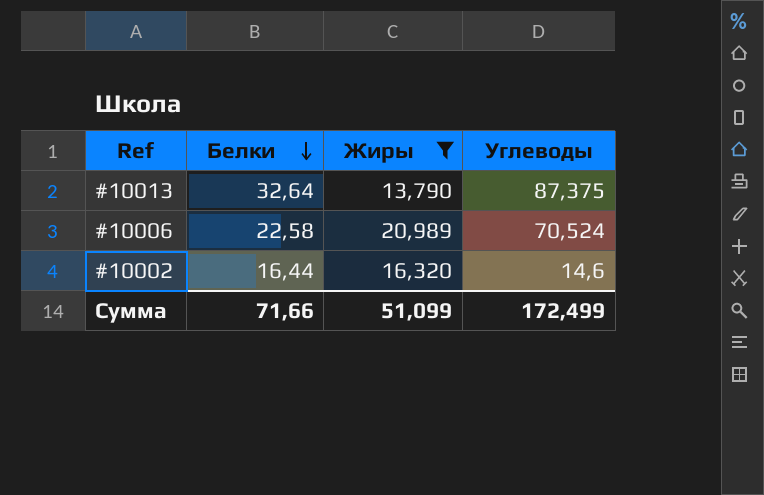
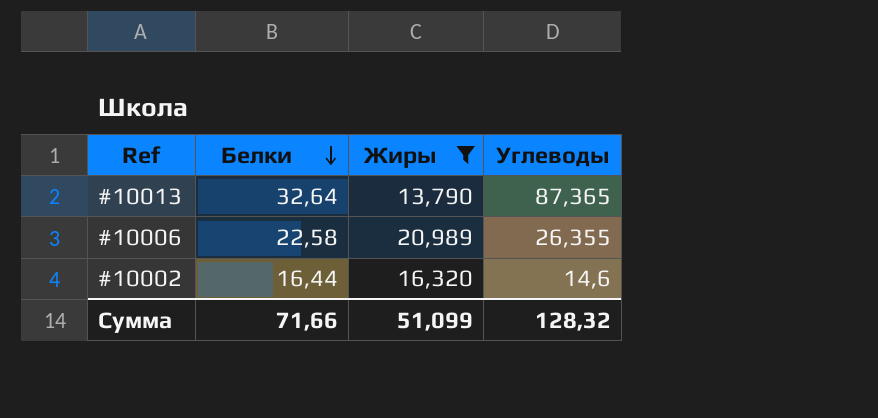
#10013 | Углеводы: 87,375 -> 87,365
#10006 | Углеводы: 70,524 -> 26,355
Сумма | Углеводы: 172,499 -> 128,32

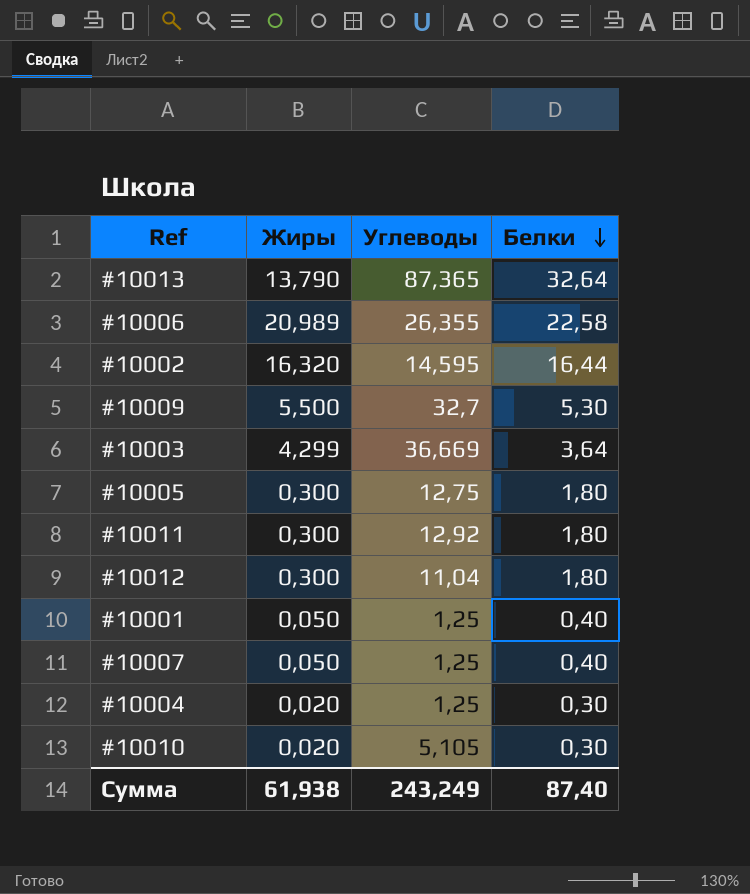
filter: Жиры >= 13,790 -> none
column Белки | position: 2 -> 4
#10002 | Углеводы: 14,6 -> 14,595
Сумма | Жиры: 51,099 -> 61,938
Сумма | Углеводы: 128,32 -> 243,249
Сумма | Белки: 71,66 -> 87,40

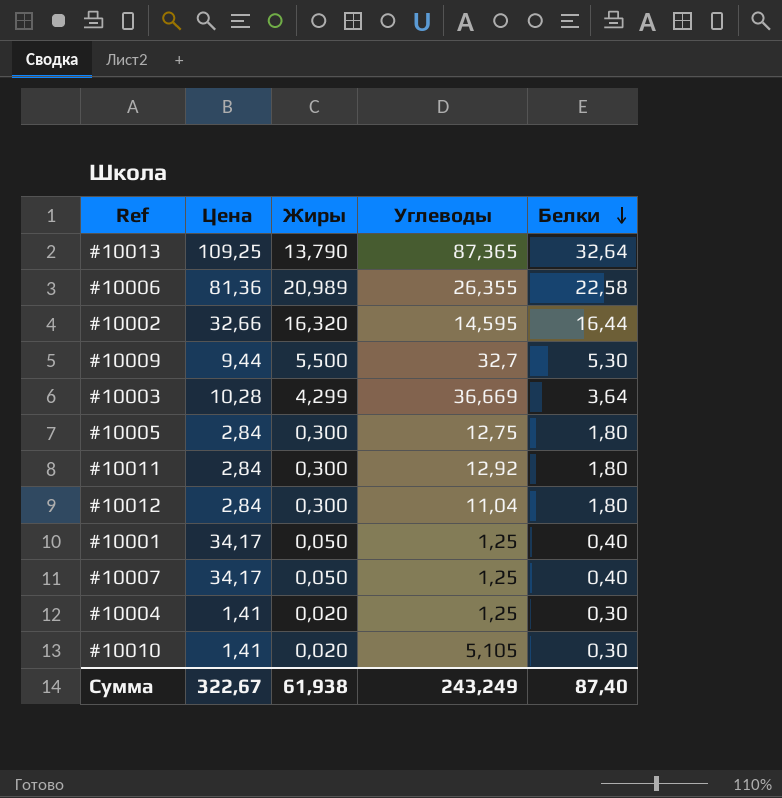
column Цена | position: none -> 2

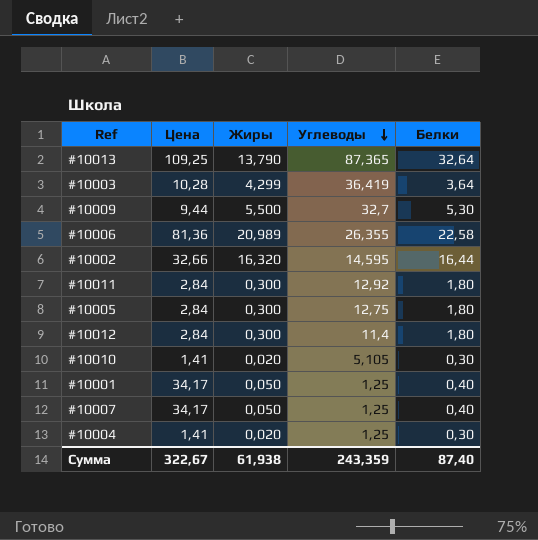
row order: Белки descending -> Углеводы descending
#10003 | Углеводы: 36,669 -> 36,419
#10012 | Углеводы: 11,04 -> 11,4
Сумма | Углеводы: 243,249 -> 243,359

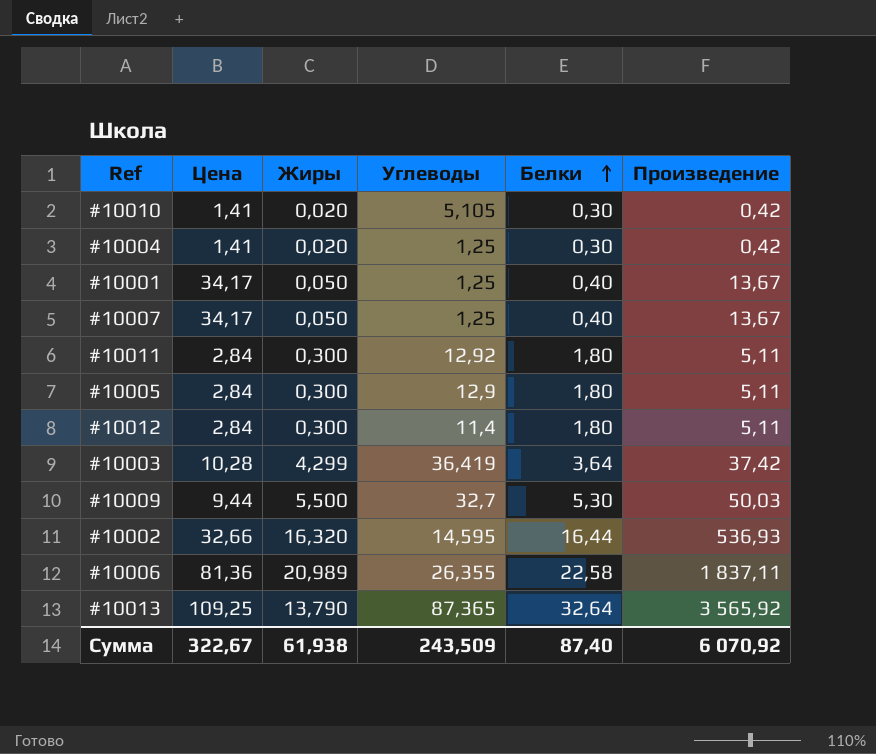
row order: Углеводы descending -> Белки ascending
column Произведение | formula: none -> [Цена] * [Белки]
#10005 | Углеводы: 12,75 -> 12,9
Сумма | Углеводы: 243,359 -> 243,509

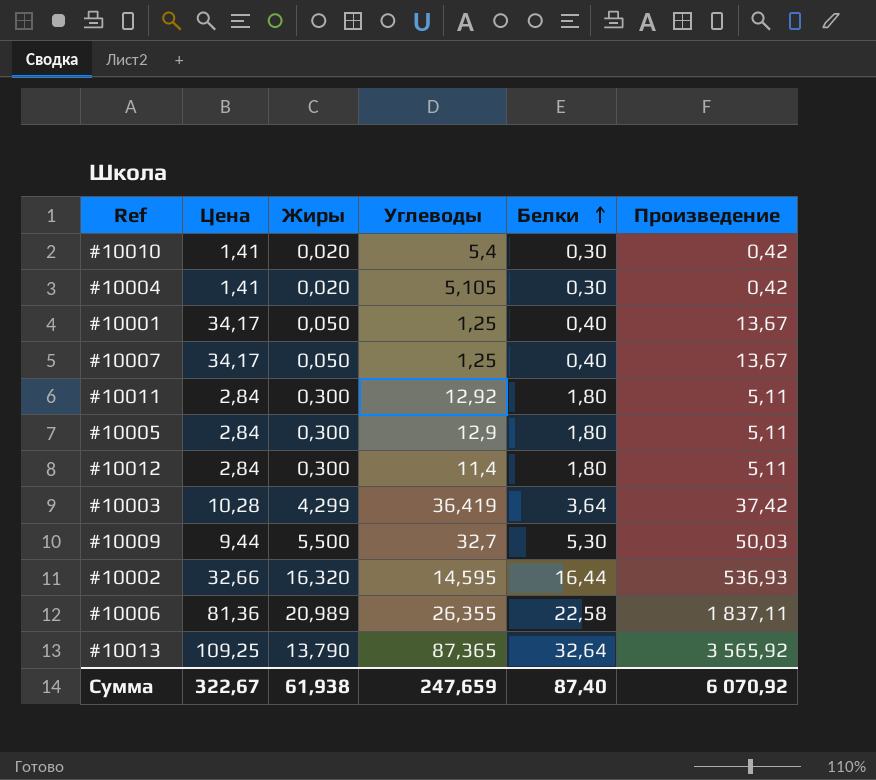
#10010 | Углеводы: 5,105 -> 5,4
#10004 | Углеводы: 1,25 -> 5,105
Сумма | Углеводы: 243,509 -> 247,659

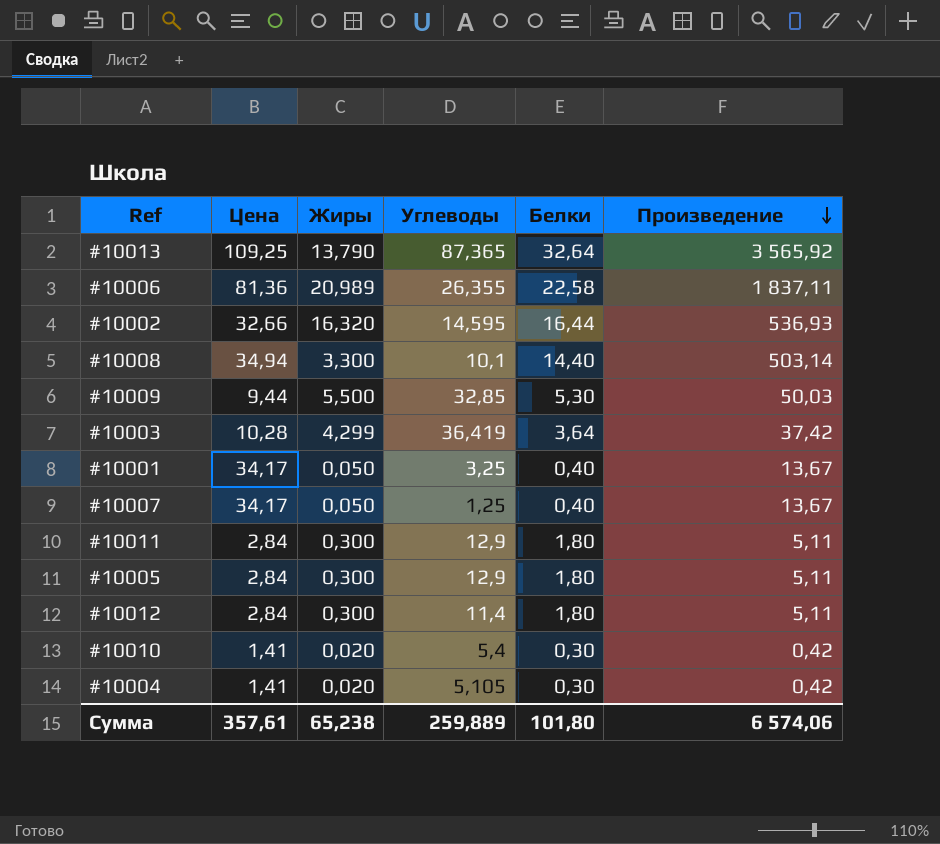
row order: Белки ascending -> Произведение descending
row #10008: none -> 34,94 | 3,300 | 10,1 | 14,40 | 503,14
#10009 | Углеводы: 32,7 -> 32,85
#10001 | Углеводы: 1,25 -> 3,25
#10011 | Углеводы: 12,92 -> 12,9
Сумма | Цена: 322,67 -> 357,61
Сумма | Жиры: 61,938 -> 65,238
Сумма | Углеводы: 247,659 -> 259,889
Сумма | Белки: 87,40 -> 101,80
Сумма | Произведение: 6 070,92 -> 6 574,06

